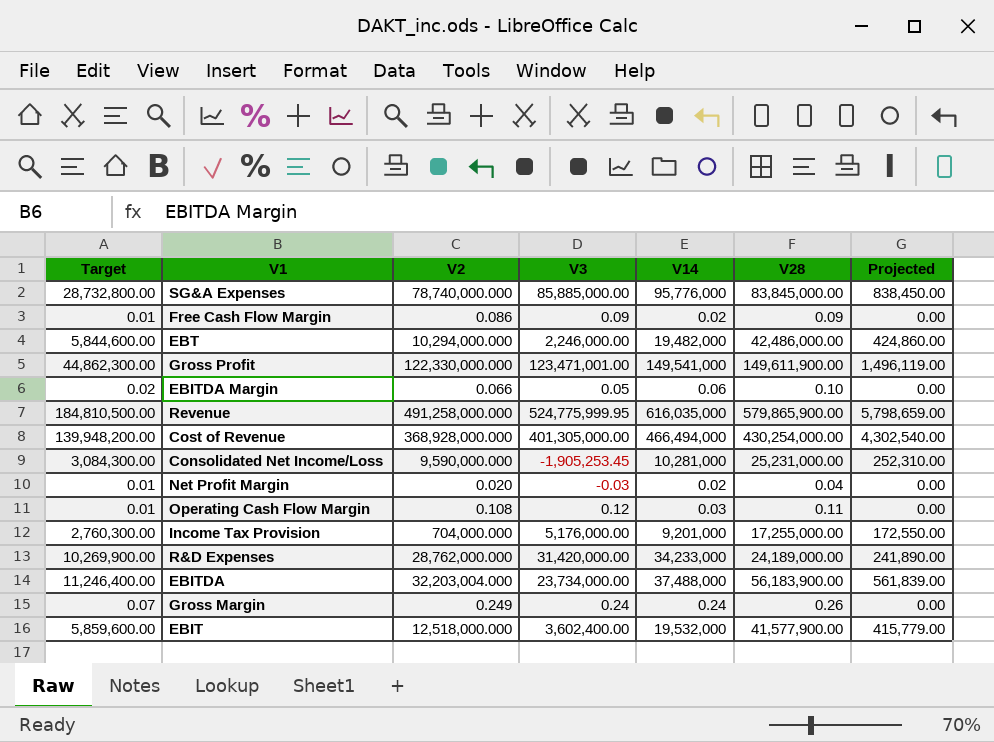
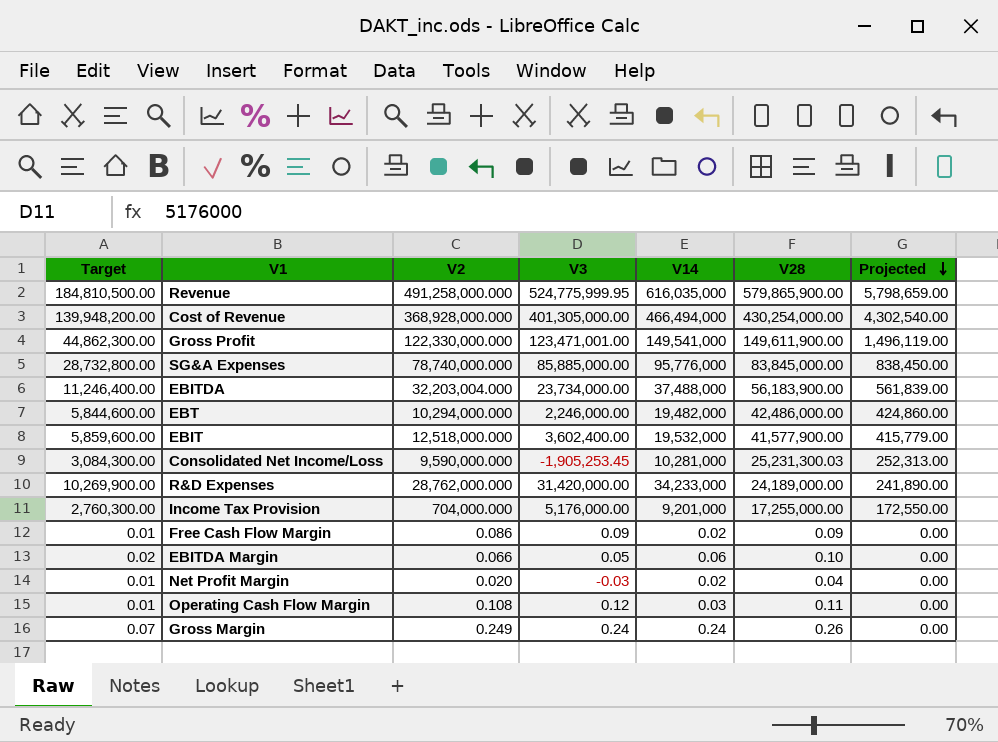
row order: none -> Projected descending
Consolidated Net Income/Loss | V28: 25,231,000.00 -> 25,231,300.03
Consolidated Net Income/Loss | Projected: 252,310.00 -> 252,313.00

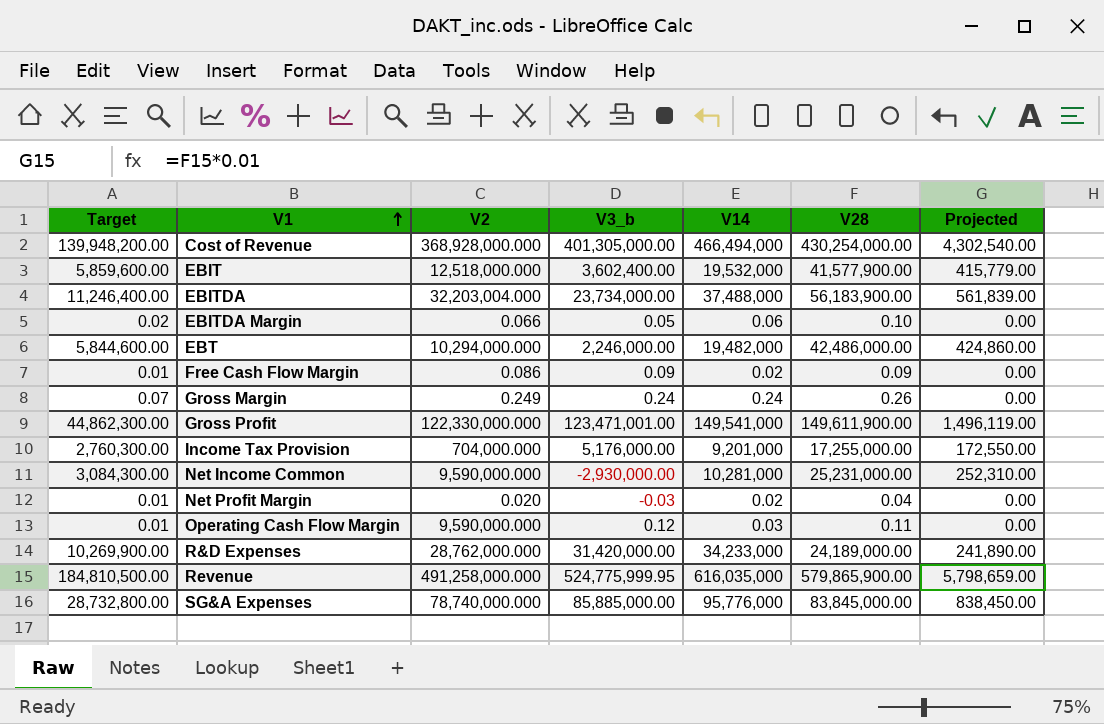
row order: Projected descending -> V1 ascending
column name: V3 -> V3_b
row Consolidated Net Income/Loss: 3,084,300.00 | 9,590,000.000 | -1,905,253.45 | 10,281,000 | 25,231,300.03 | 252,313.00 -> none
row Net Income Common: none -> 3,084,300.00 | 9,590,000.000 | -2,930,000.00 | 10,281,000 | 25,231,000.00 | 252,310.00
Operating Cash Flow Margin | V2: 0.108 -> 9,590,000.000

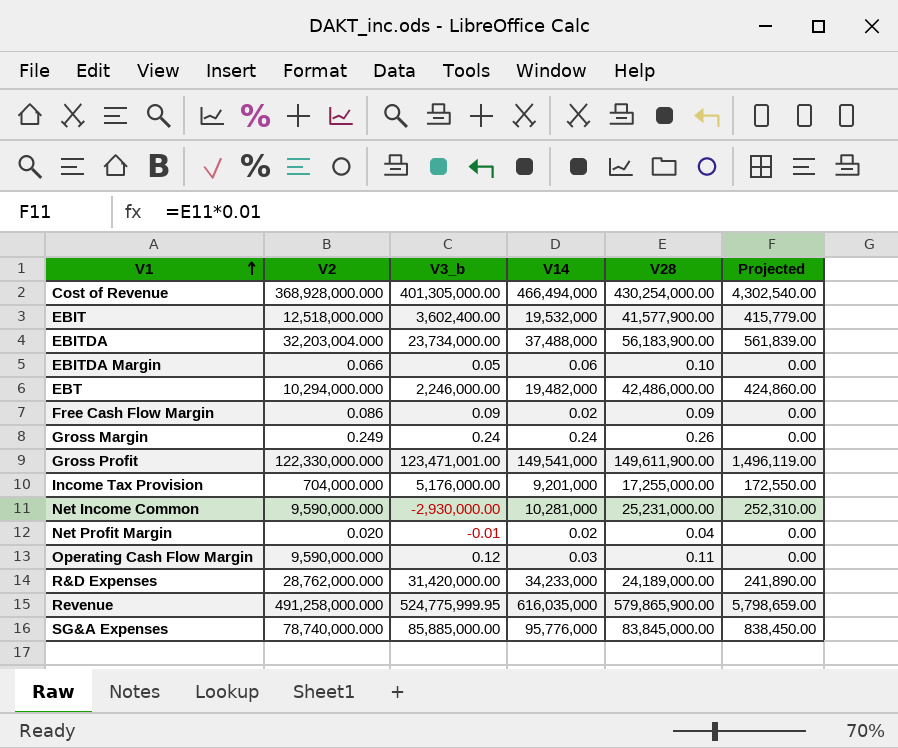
column Target | formula: [V14] * 0.3 -> none
Net Profit Margin | V3_b: -0.03 -> -0.01

